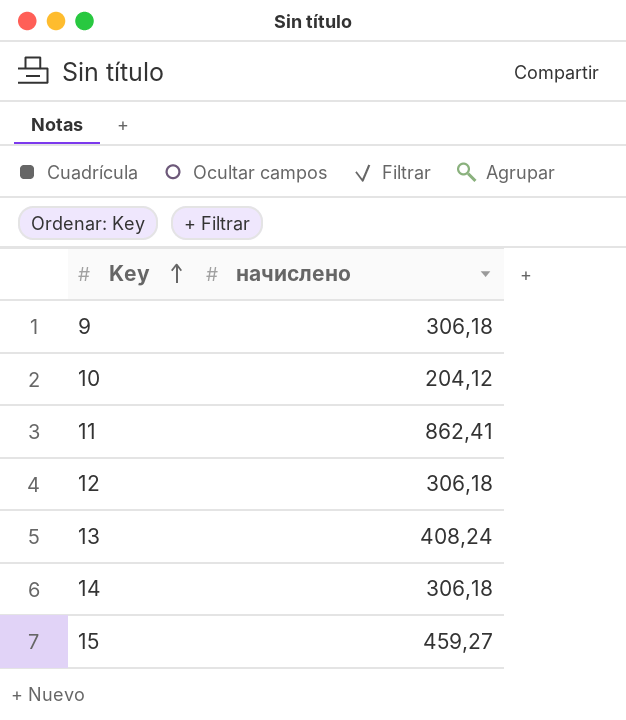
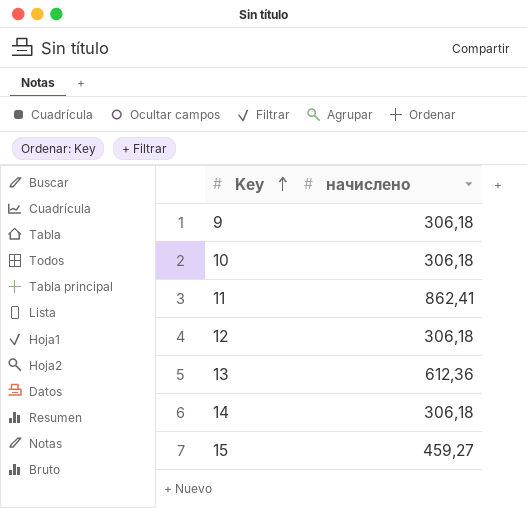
10 | начислено: 204,12 -> 306,18
13 | начислено: 408,24 -> 612,36

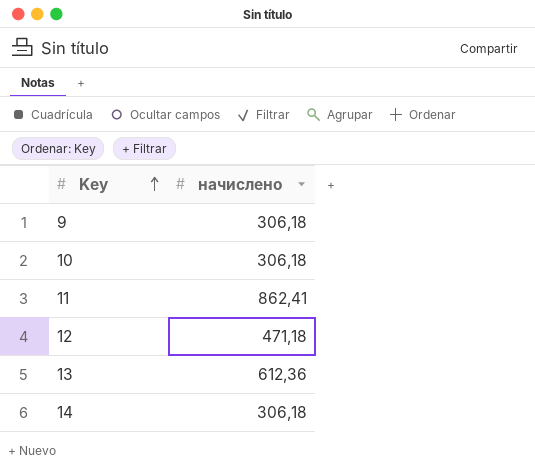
row 15: 459,27 -> none
12 | начислено: 306,18 -> 471,18

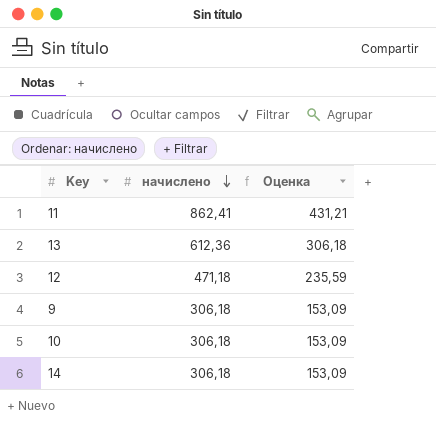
row order: Key ascending -> начислено descending
column Оценка | formula: none -> [начислено] * 0,5

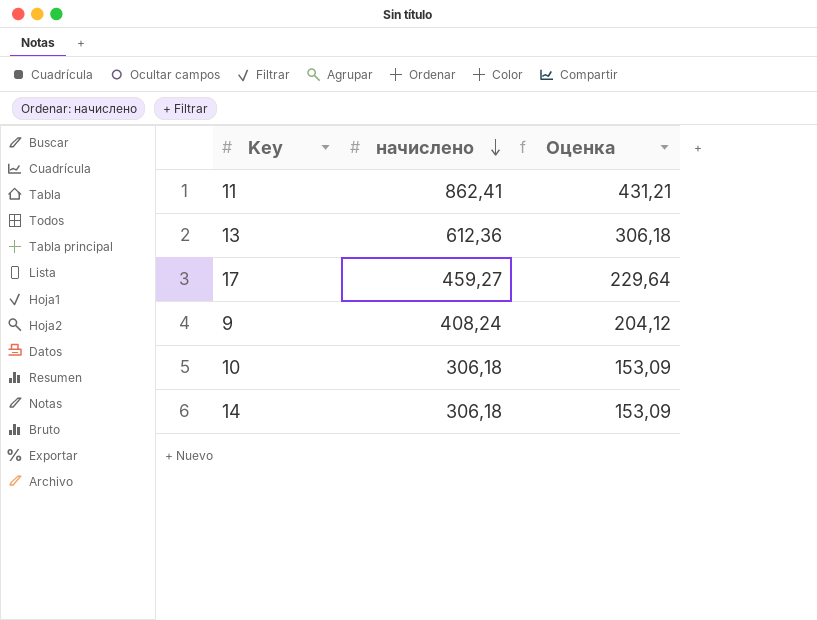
row 12: 471,18 | 235,59 -> none
row 17: none -> 459,27 | 229,64
9 | начислено: 306,18 -> 408,24
9 | Оценка: 153,09 -> 204,12

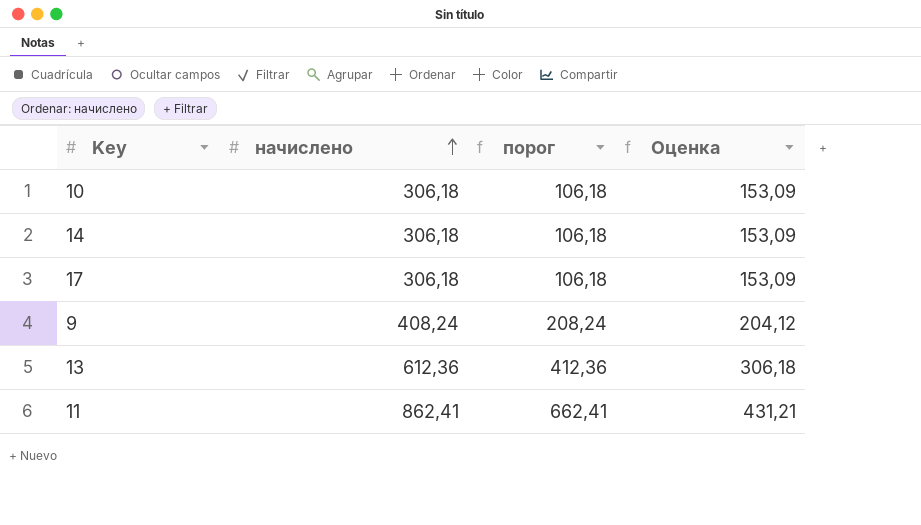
row order: начислено descending -> начислено ascending
column порог | formula: none -> [начислено] - 200
17 | начислено: 459,27 -> 306,18
17 | Оценка: 229,64 -> 153,09

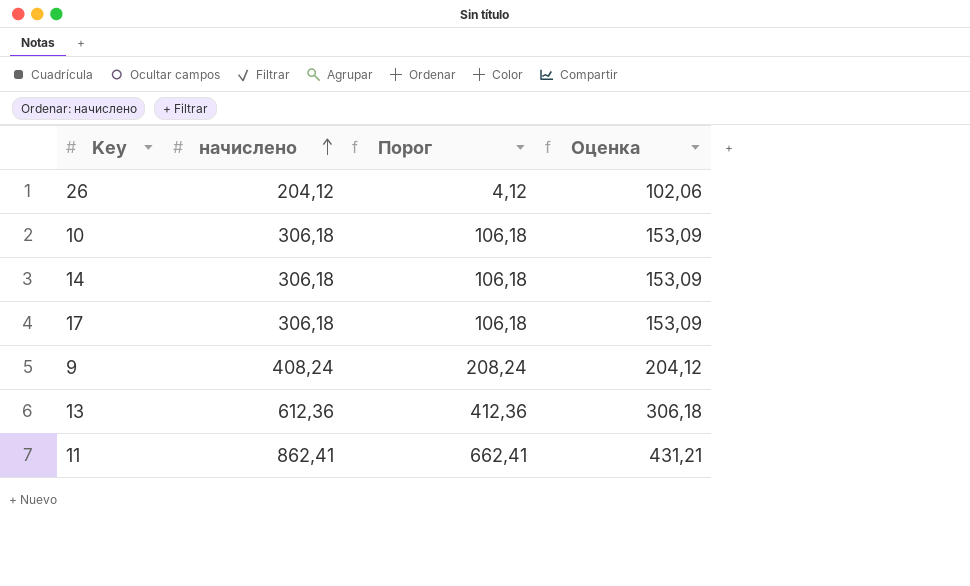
column name: порог -> Порог
row 26: none -> 204,12 | 4,12 | 102,06

